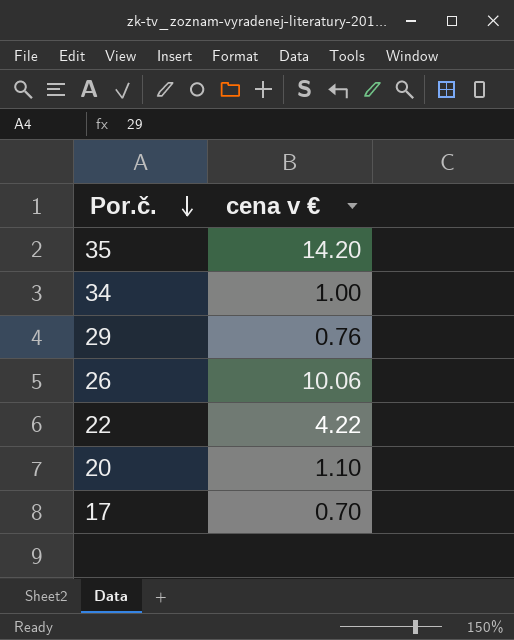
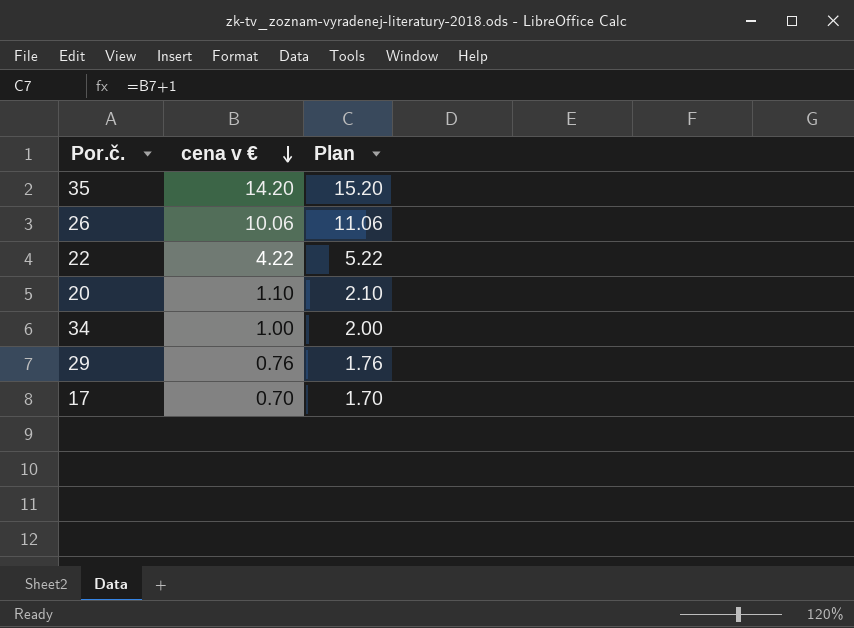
row order: Por.č. descending -> cena v € descending
column Plan | formula: none -> [cena v €] + 1

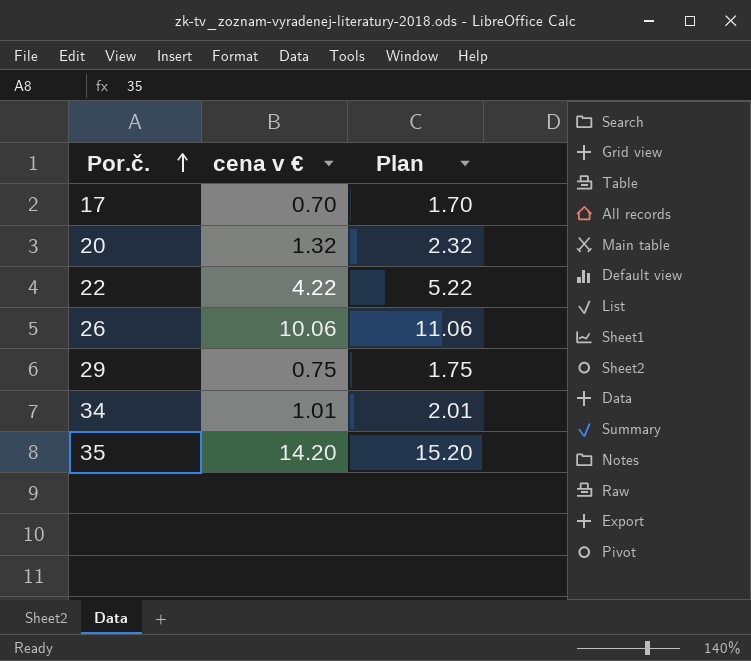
row order: cena v € descending -> Por.č. ascending
20 | cena v €: 1.10 -> 1.32
20 | Plan: 2.10 -> 2.32
29 | cena v €: 0.76 -> 0.75
29 | Plan: 1.76 -> 1.75
34 | cena v €: 1.00 -> 1.01
34 | Plan: 2.00 -> 2.01

